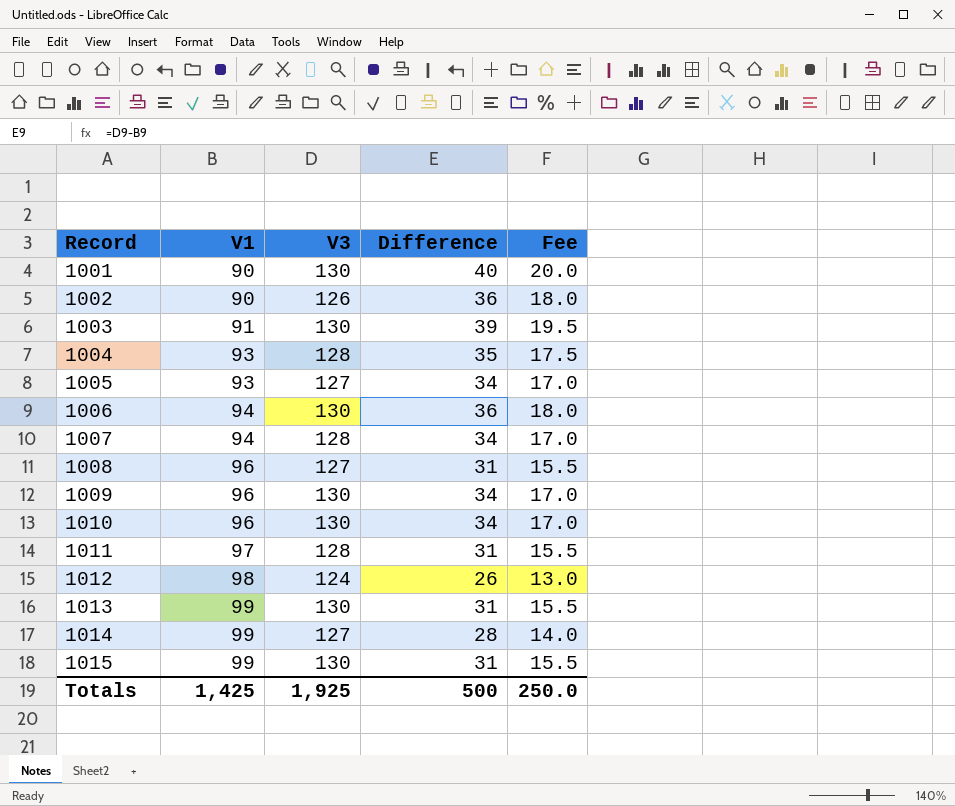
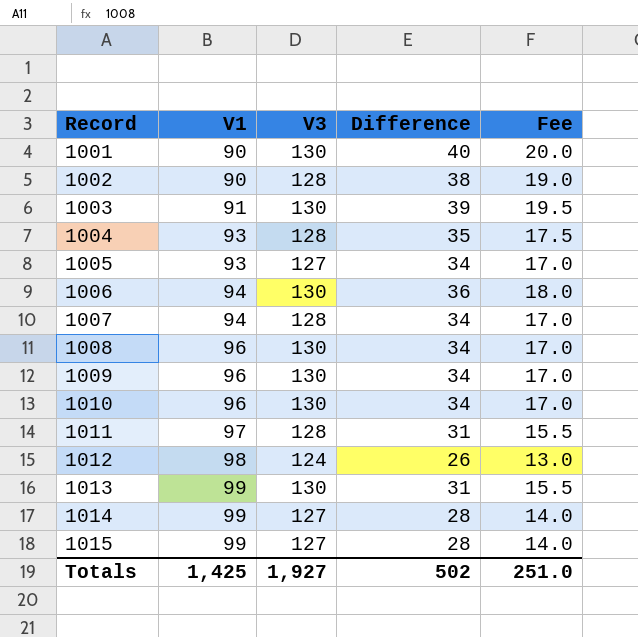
1002 | V3: 126 -> 128
1002 | Difference: 36 -> 38
1002 | Fee: 18.0 -> 19.0
1008 | V3: 127 -> 130
1008 | Difference: 31 -> 34
1008 | Fee: 15.5 -> 17.0
1015 | V3: 130 -> 127
1015 | Difference: 31 -> 28
1015 | Fee: 15.5 -> 14.0
Totals | V3: 1,925 -> 1,927
Totals | Difference: 500 -> 502
Totals | Fee: 250.0 -> 251.0

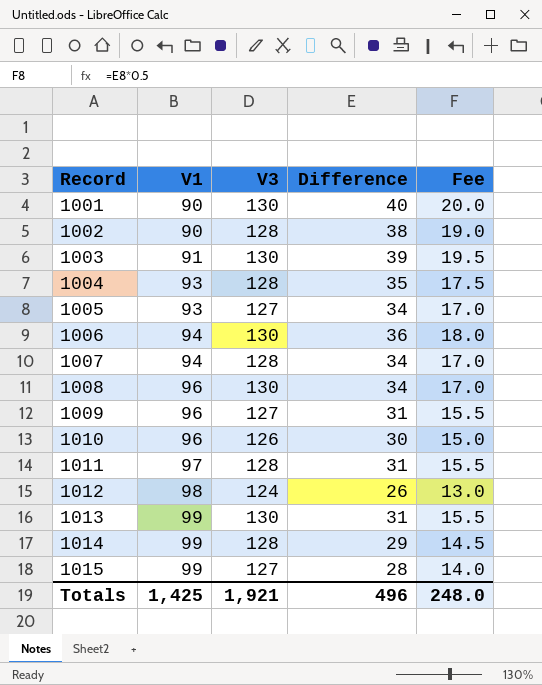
1009 | V3: 130 -> 127
1009 | Difference: 34 -> 31
1009 | Fee: 17.0 -> 15.5
1010 | V3: 130 -> 126
1010 | Difference: 34 -> 30
1010 | Fee: 17.0 -> 15.0
1014 | V3: 127 -> 128
1014 | Difference: 28 -> 29
1014 | Fee: 14.0 -> 14.5
Totals | V3: 1,927 -> 1,921
Totals | Difference: 502 -> 496
Totals | Fee: 251.0 -> 248.0

